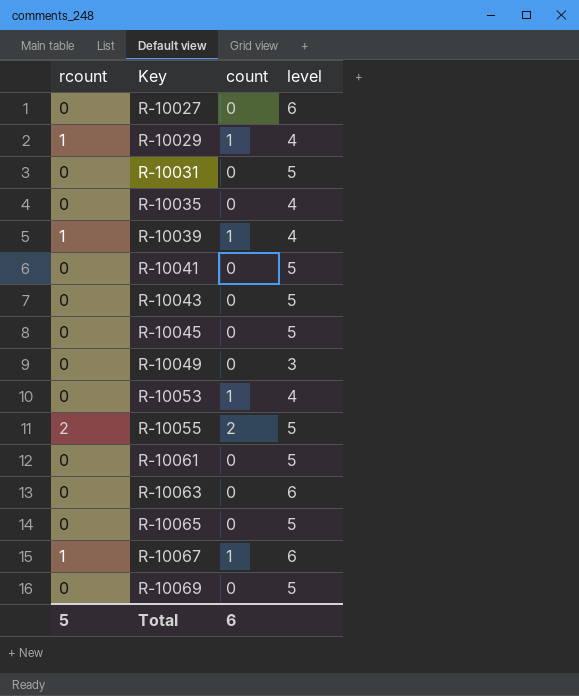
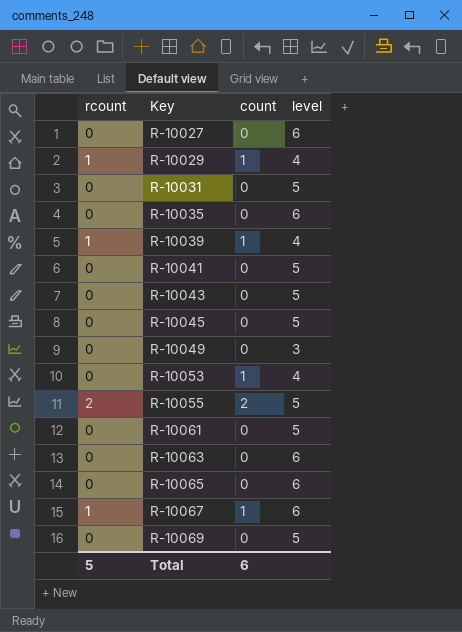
R-10035 | level: 4 -> 6
R-10065 | level: 5 -> 6

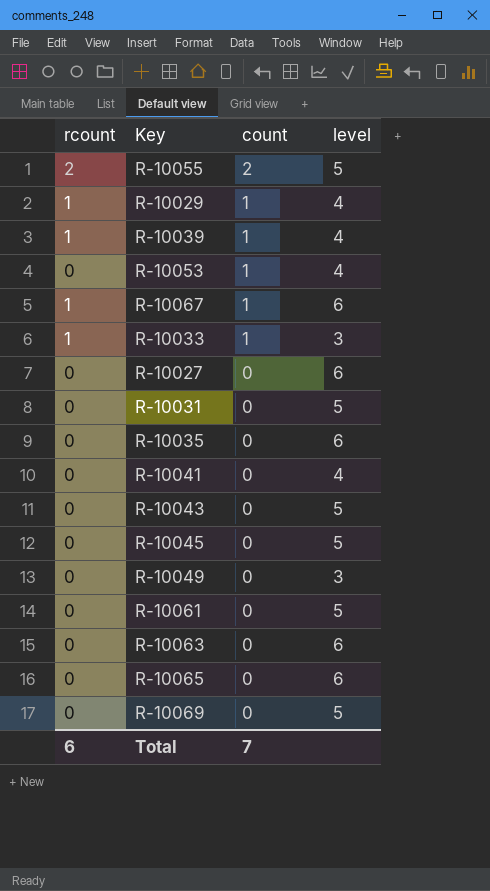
row order: Key ascending -> count descending
row R-10033: none -> 1 | 1 | 3
R-10041 | level: 5 -> 4
Total | rcount: 5 -> 6
Total | count: 6 -> 7

